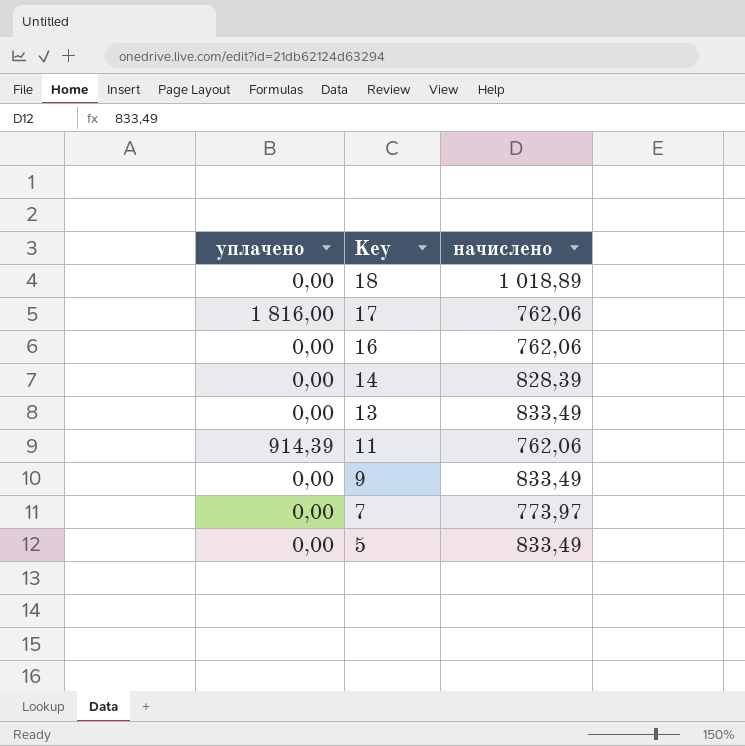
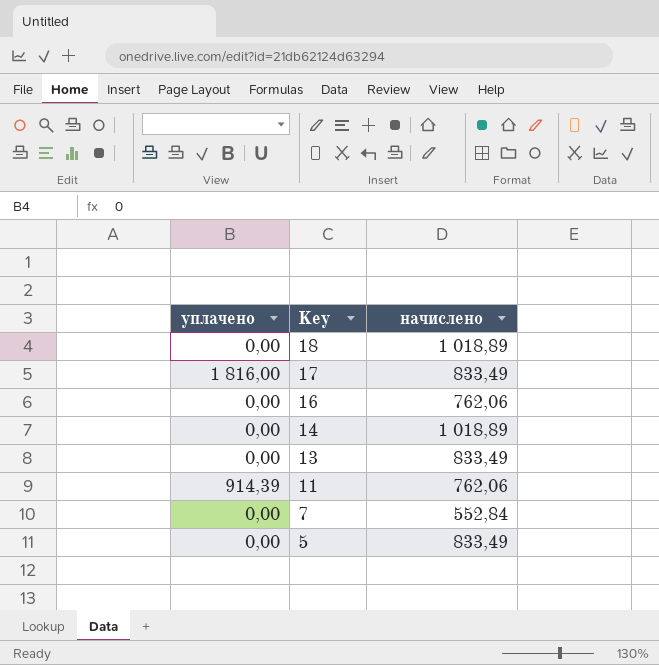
row 9: 0,00 | 833,49 -> none
17 | начислено: 762,06 -> 833,49
14 | начислено: 828,39 -> 1 018,89
7 | начислено: 773,97 -> 552,84

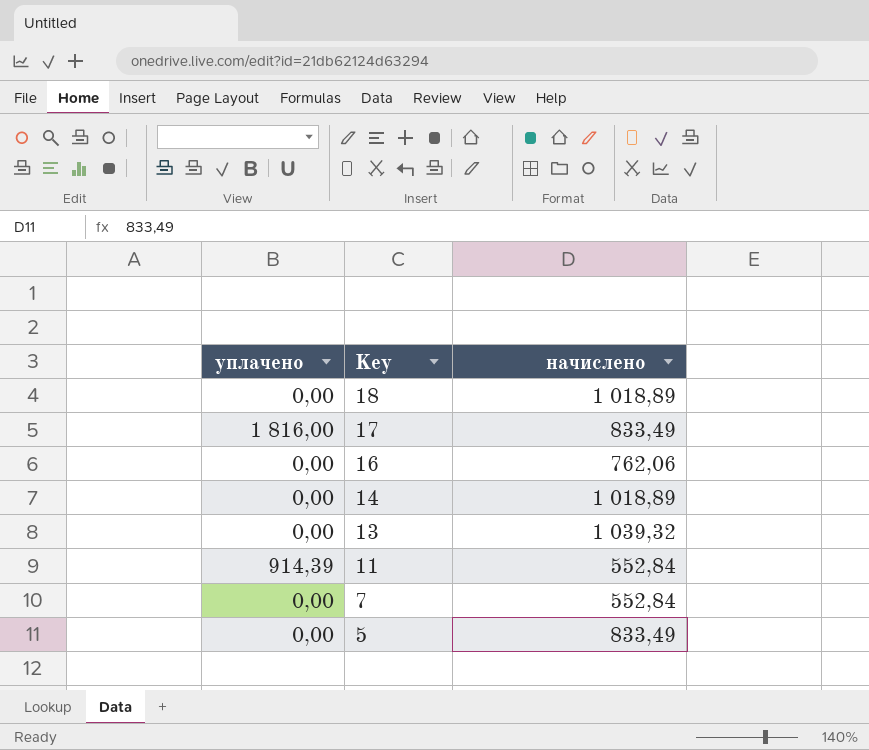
13 | начислено: 833,49 -> 1 039,32
11 | начислено: 762,06 -> 552,84

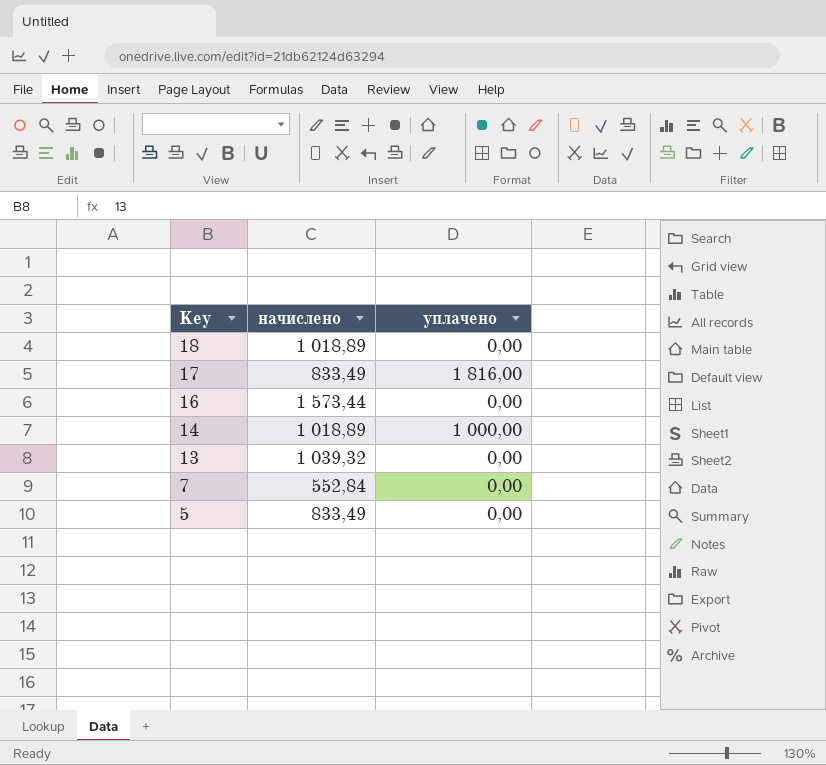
column уплачено | position: 1 -> 3
row 11: 914,39 | 552,84 -> none
16 | начислено: 762,06 -> 1 573,44
14 | уплачено: 0,00 -> 1 000,00

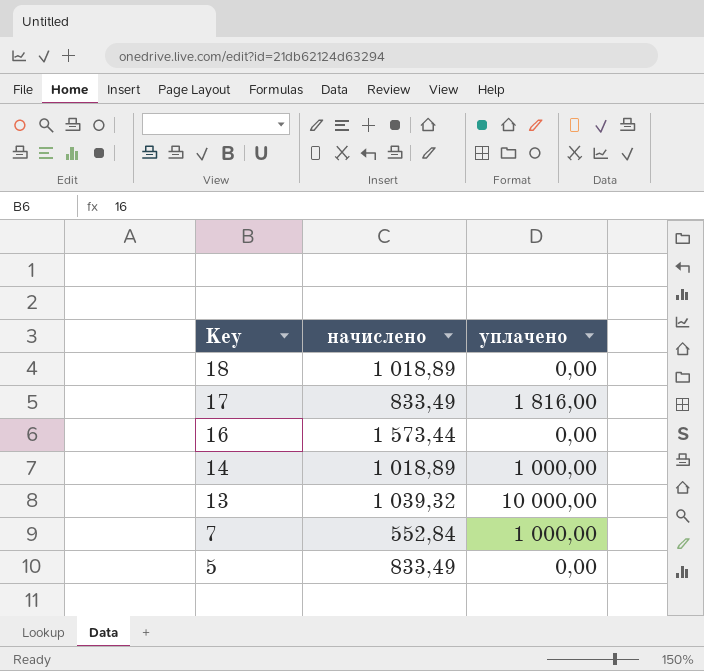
13 | уплачено: 0,00 -> 10 000,00
7 | уплачено: 0,00 -> 1 000,00

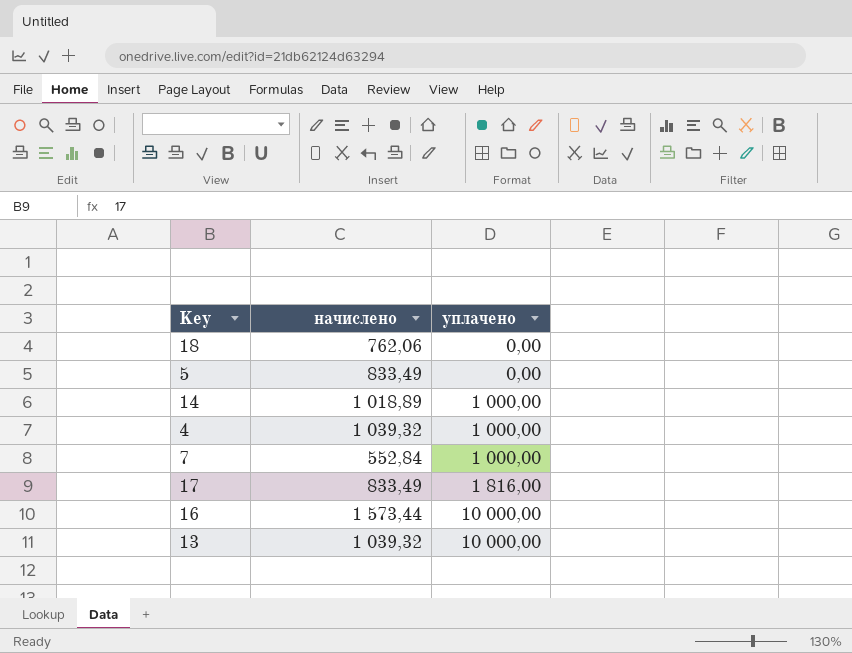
row order: Key descending -> уплачено ascending
18 | начислено: 1 018,89 -> 762,06
row 4: none -> 1 039,32 | 1 000,00
16 | уплачено: 0,00 -> 10 000,00

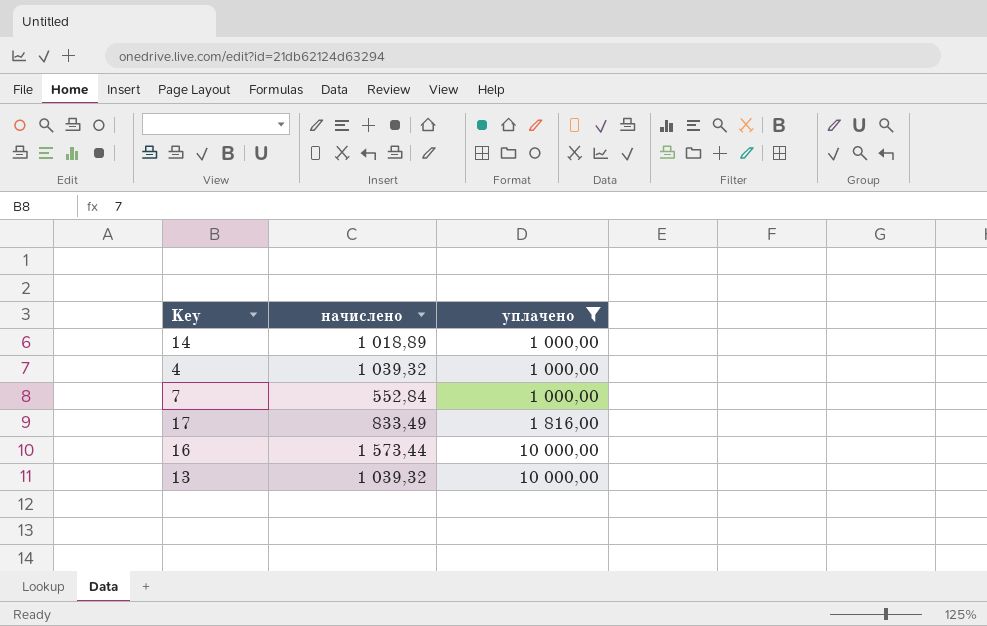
filter: none -> уплачено != 0,00

